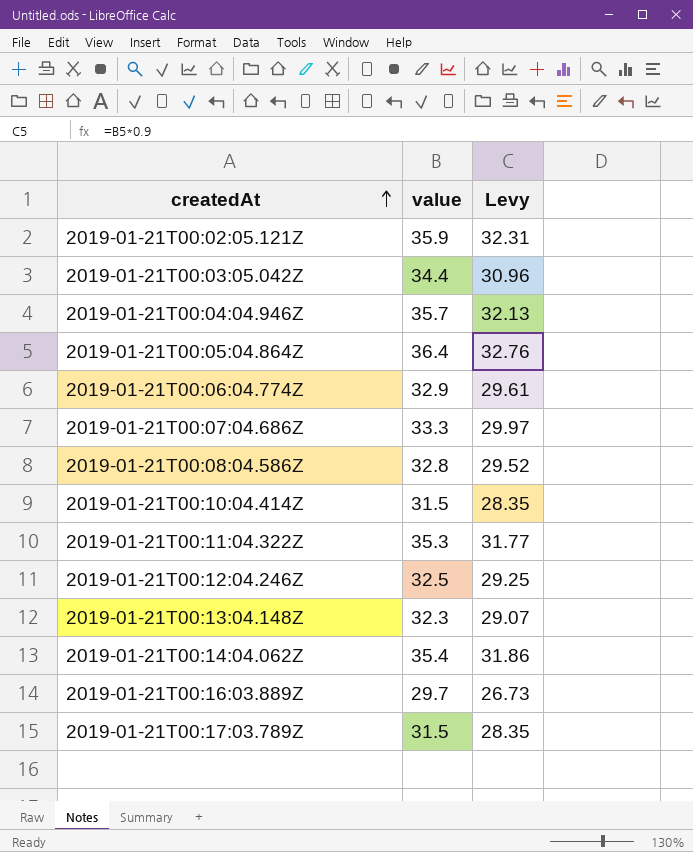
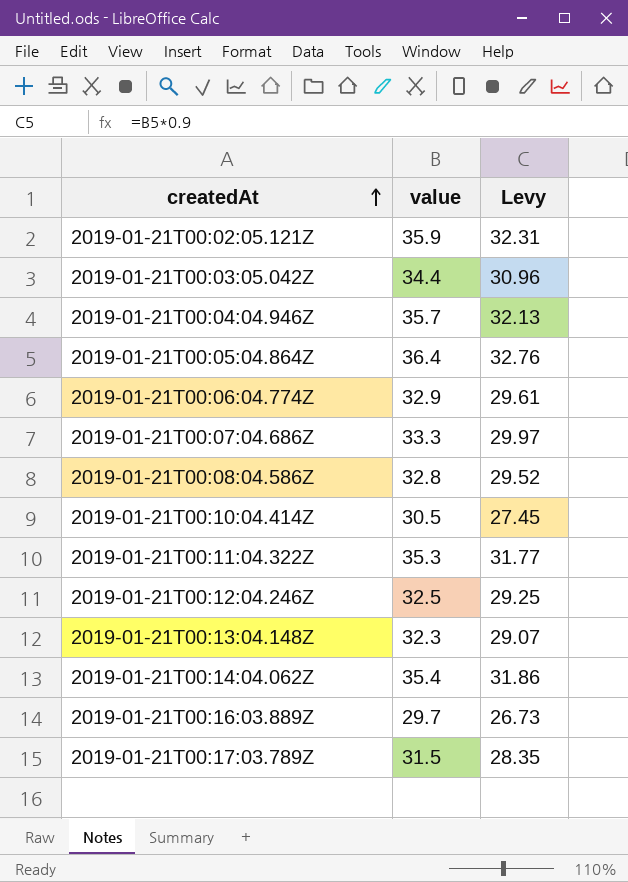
2019-01-21T00:10:04.414Z | value: 31.5 -> 30.5
2019-01-21T00:10:04.414Z | Levy: 28.35 -> 27.45

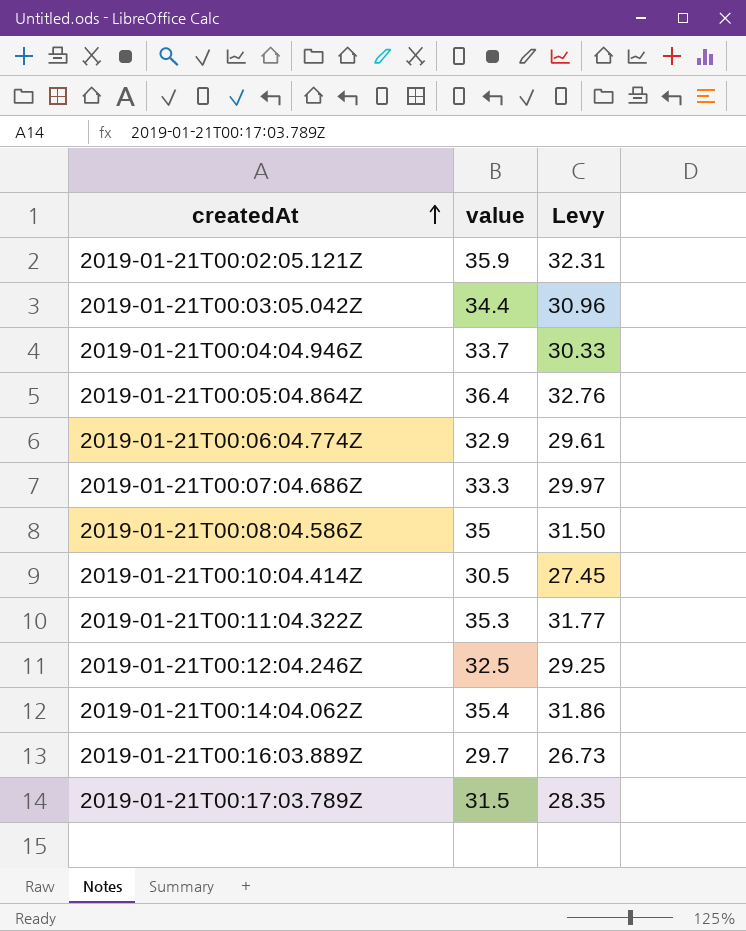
row 2019-01-21T00:13:04.148Z: 32.3 | 29.07 -> none
2019-01-21T00:04:04.946Z | value: 35.7 -> 33.7
2019-01-21T00:04:04.946Z | Levy: 32.13 -> 30.33
2019-01-21T00:08:04.586Z | value: 32.8 -> 35
2019-01-21T00:08:04.586Z | Levy: 29.52 -> 31.50

